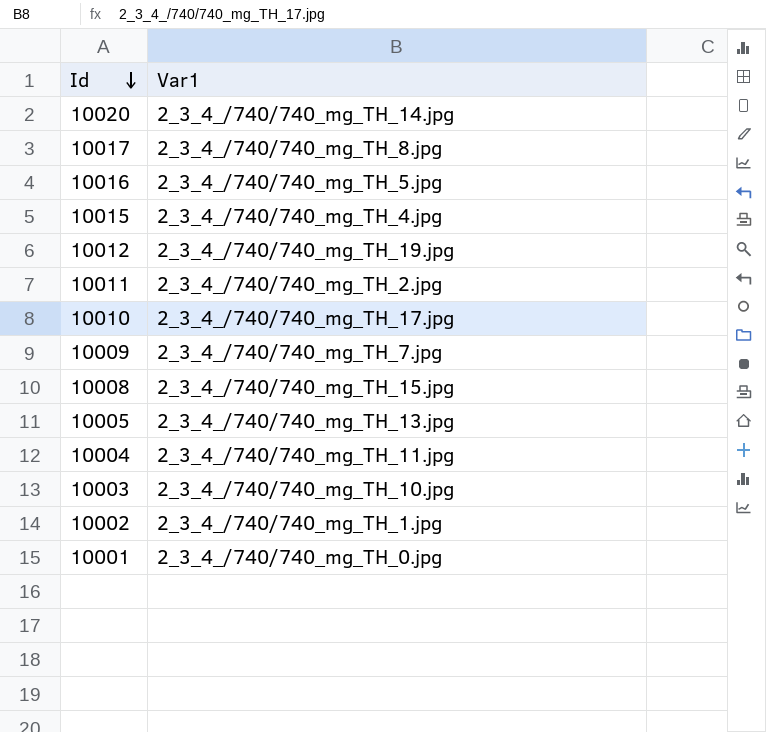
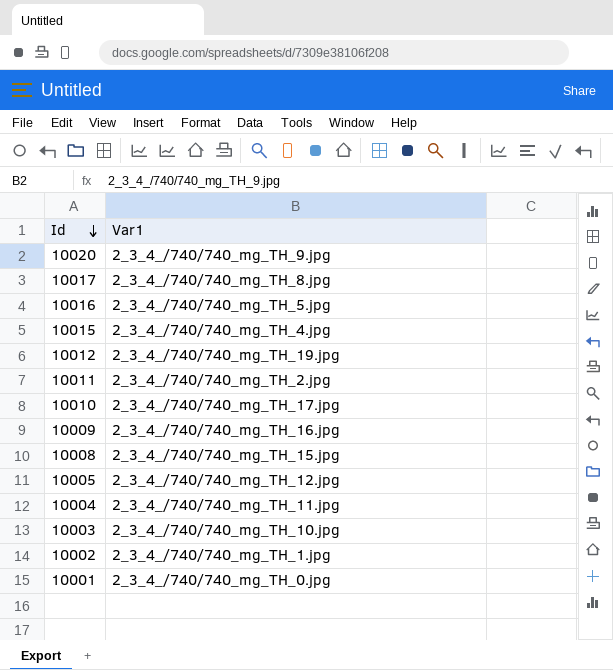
10020 | Var1: 2_3_4_/740/740_mg_TH_14.jpg -> 2_3_4_/740/740_mg_TH_9.jpg
10009 | Var1: 2_3_4_/740/740_mg_TH_7.jpg -> 2_3_4_/740/740_mg_TH_16.jpg
10005 | Var1: 2_3_4_/740/740_mg_TH_13.jpg -> 2_3_4_/740/740_mg_TH_12.jpg

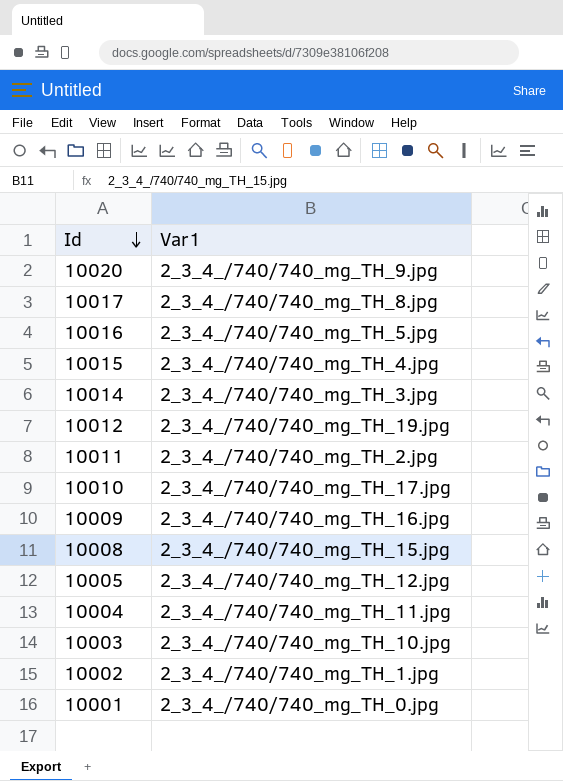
row 10014: none -> 2_3_4_/740/740_mg_TH_3.jpg

